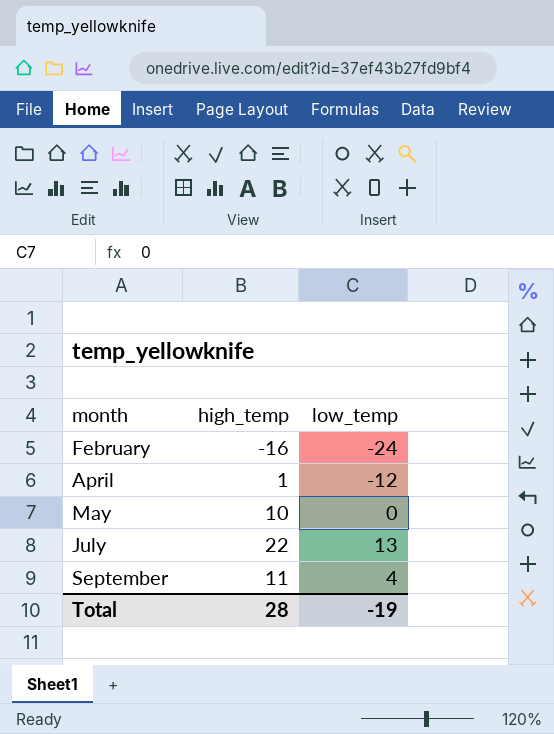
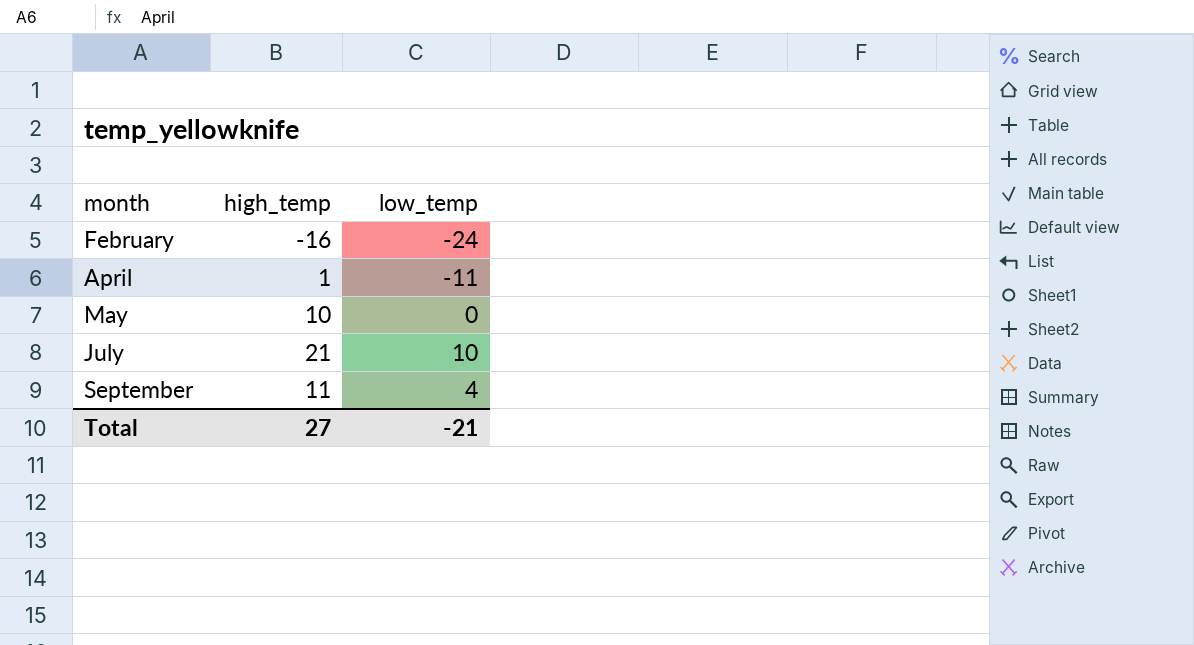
April | low_temp: -12 -> -11
July | high_temp: 22 -> 21
July | low_temp: 13 -> 10
Total | high_temp: 28 -> 27
Total | low_temp: -19 -> -21

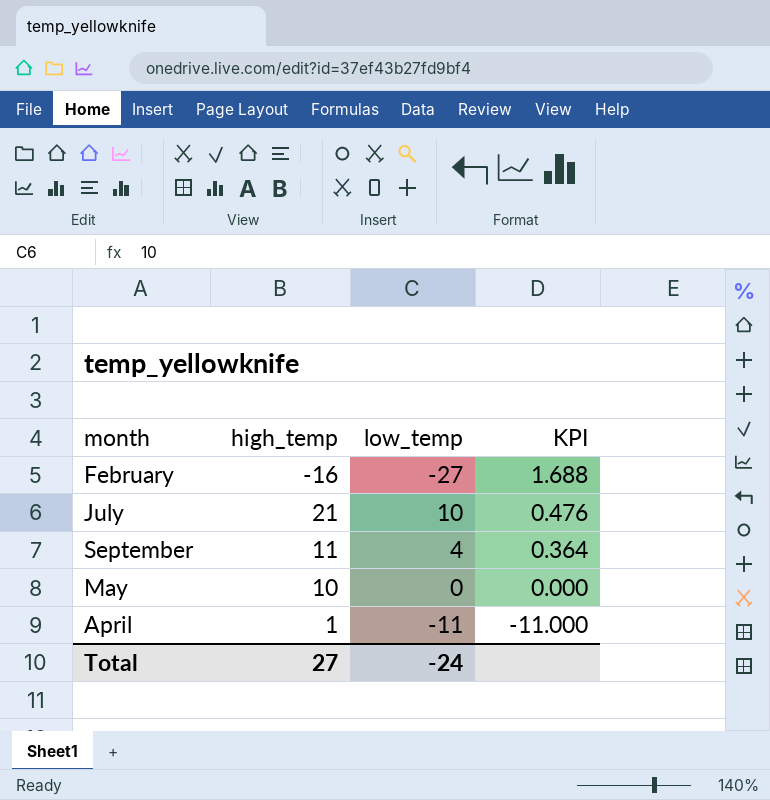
row order: month ascending -> KPI descending
column KPI | formula: none -> [low_temp] / [high_temp]
February | low_temp: -24 -> -27
Total | low_temp: -21 -> -24

